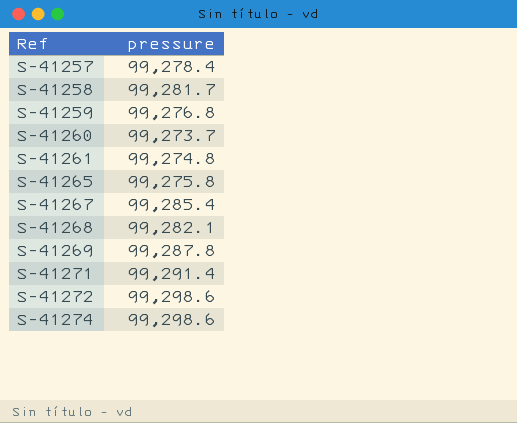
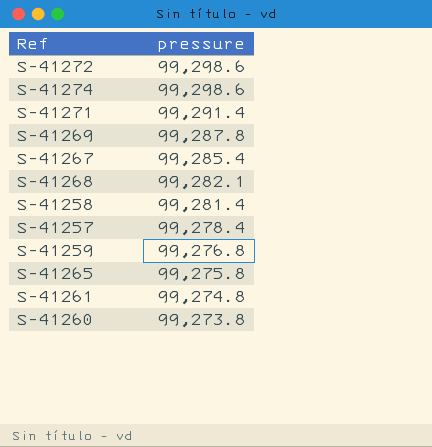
row order: Ref ascending -> pressure descending
S-41258 | pressure: 99,281.7 -> 99,281.4
S-41260 | pressure: 99,273.7 -> 99,273.8

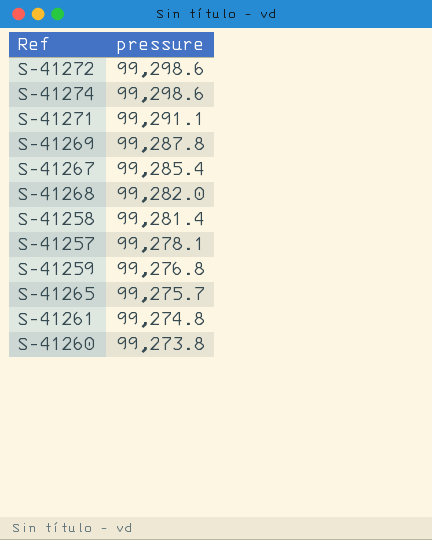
S-41271 | pressure: 99,291.4 -> 99,291.1
S-41268 | pressure: 99,282.1 -> 99,282.0
S-41257 | pressure: 99,278.4 -> 99,278.1
S-41265 | pressure: 99,275.8 -> 99,275.7

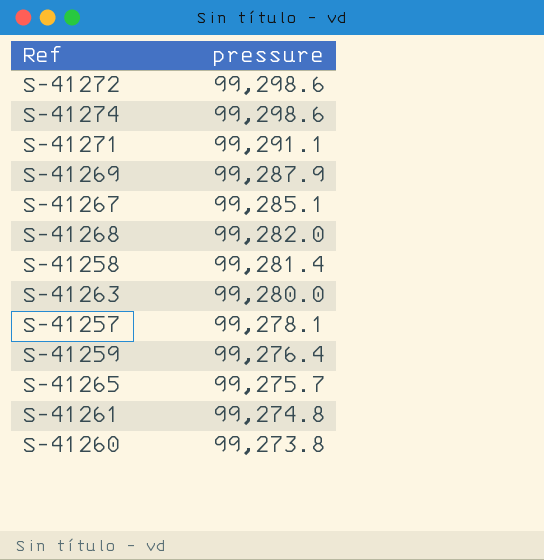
S-41269 | pressure: 99,287.8 -> 99,287.9
S-41267 | pressure: 99,285.4 -> 99,285.1
row S-41263: none -> 99,280.0
S-41259 | pressure: 99,276.8 -> 99,276.4

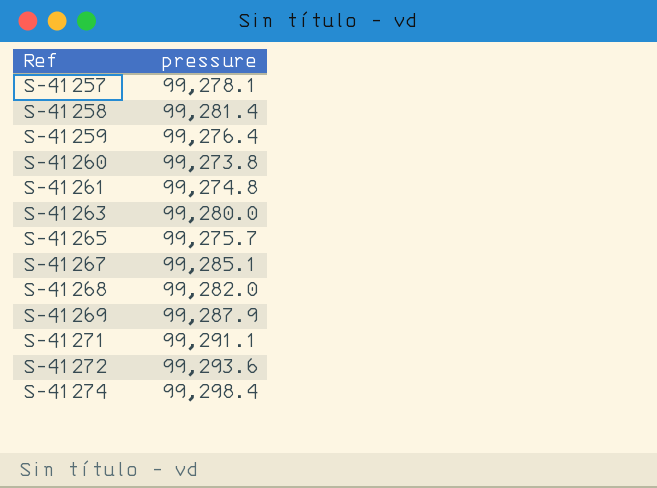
row order: pressure descending -> Ref ascending
S-41272 | pressure: 99,298.6 -> 99,293.6
S-41274 | pressure: 99,298.6 -> 99,298.4

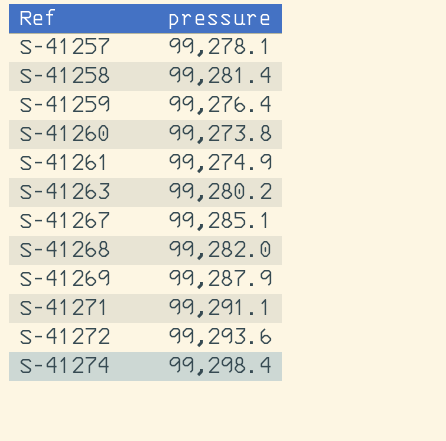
row S-41265: 99,275.7 -> none
S-41261 | pressure: 99,274.8 -> 99,274.9
S-41263 | pressure: 99,280.0 -> 99,280.2

